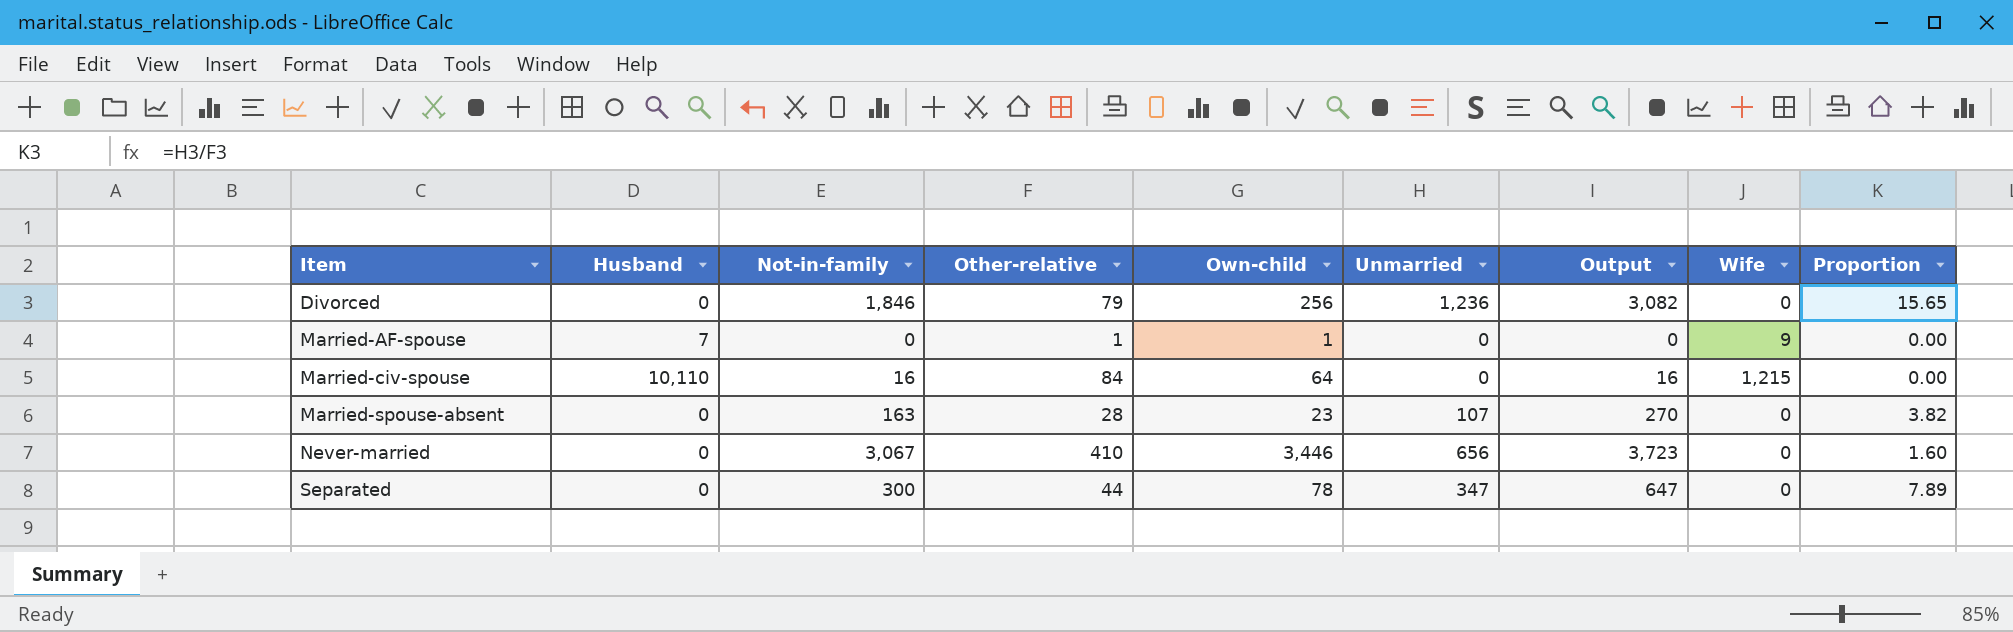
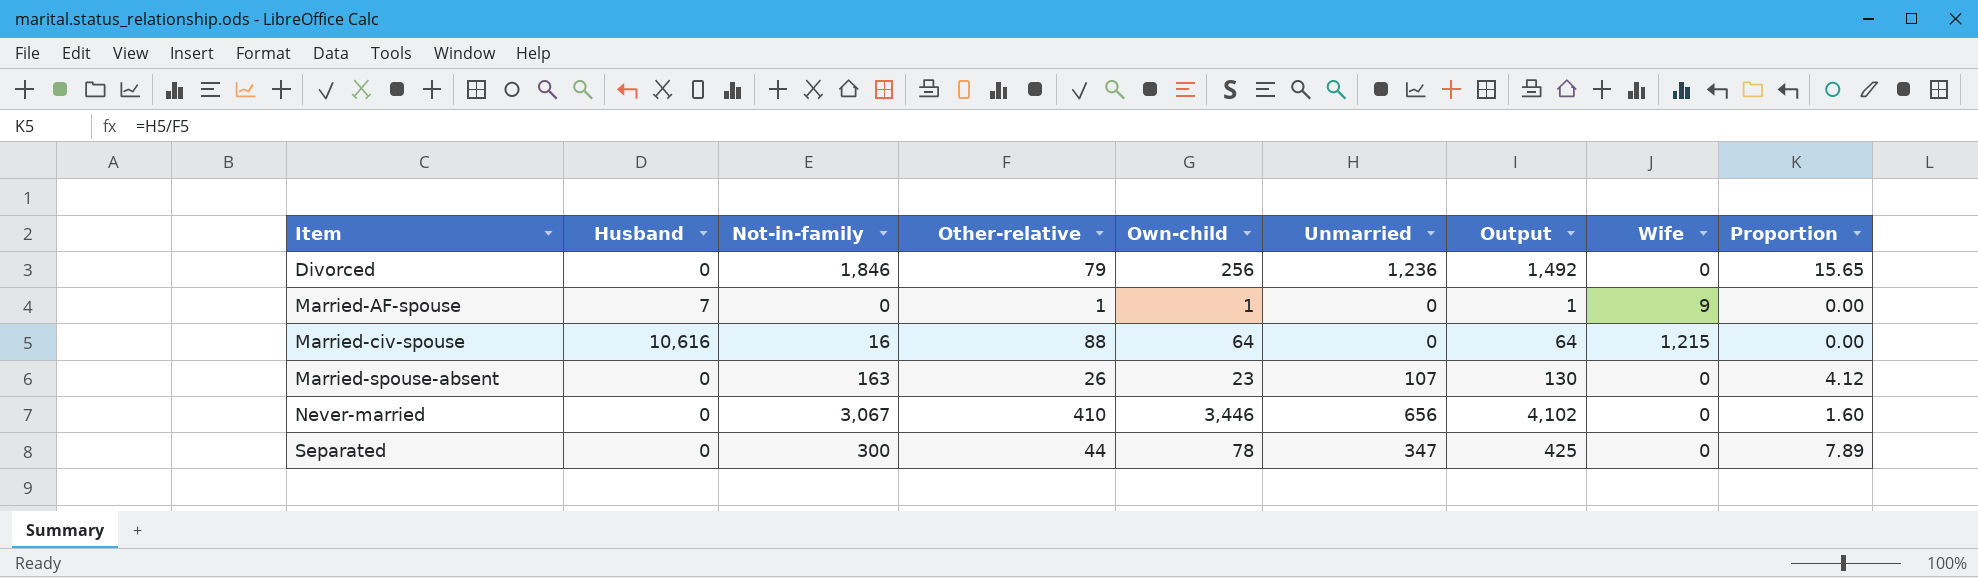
column Output | formula: [Not-in-family] + [Unmarried] -> [Own-child] + [Unmarried]
Married-civ-spouse | Husband: 10,110 -> 10,616
Married-civ-spouse | Other-relative: 84 -> 88
Married-spouse-absent | Other-relative: 28 -> 26
Married-spouse-absent | Proportion: 3.82 -> 4.12

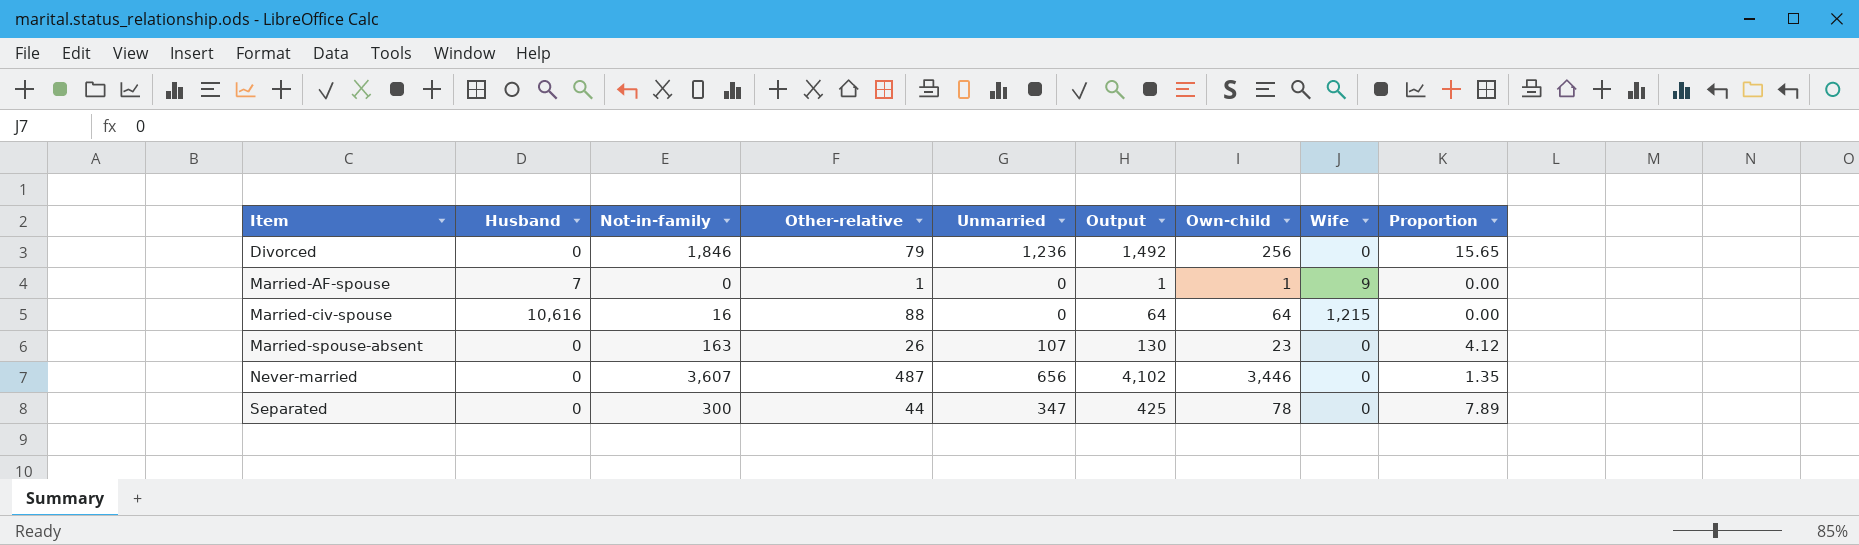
column Own-child | position: 5 -> 7
Never-married | Not-in-family: 3,067 -> 3,607
Never-married | Other-relative: 410 -> 487
Never-married | Proportion: 1.60 -> 1.35

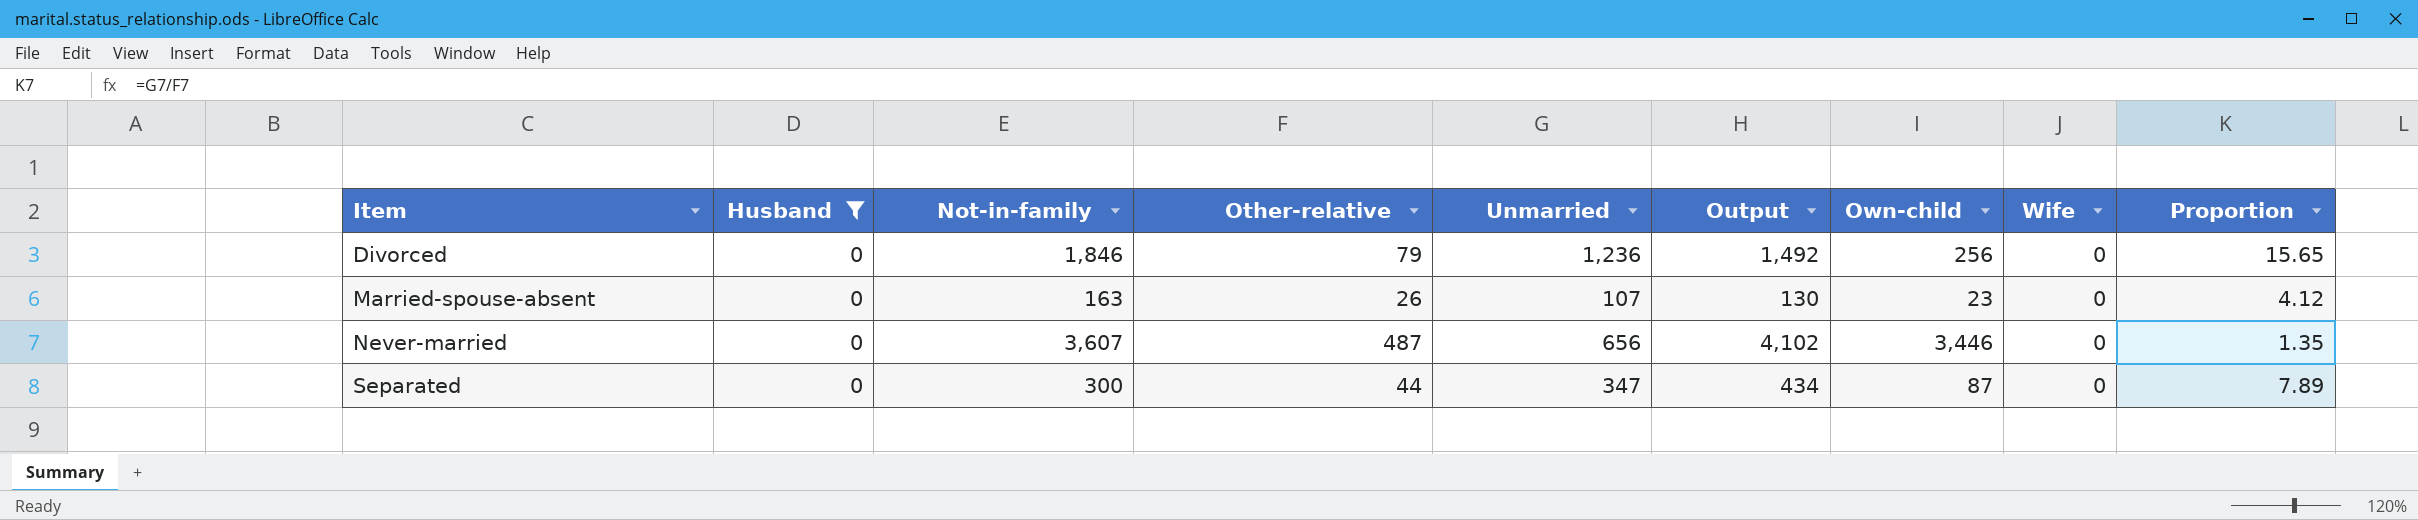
filter: none -> Husband = 0
Separated | Output: 425 -> 434
Separated | Own-child: 78 -> 87

